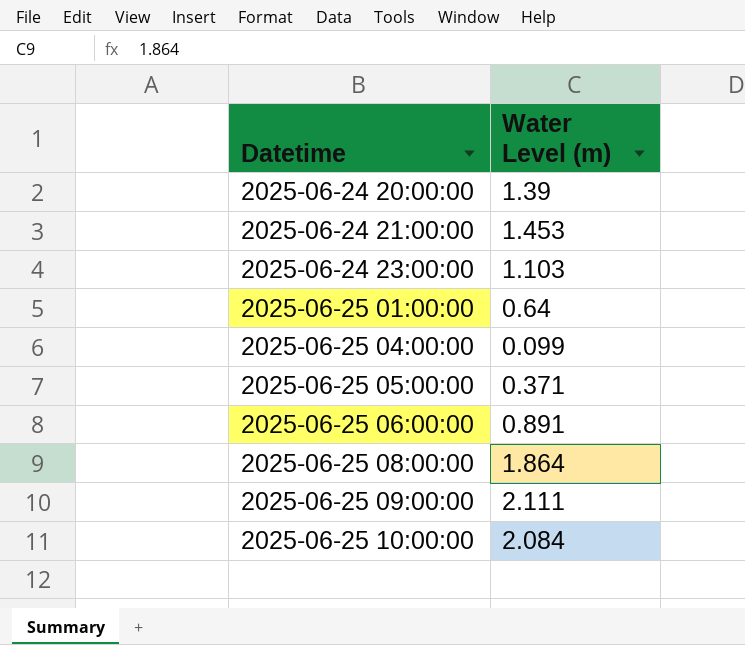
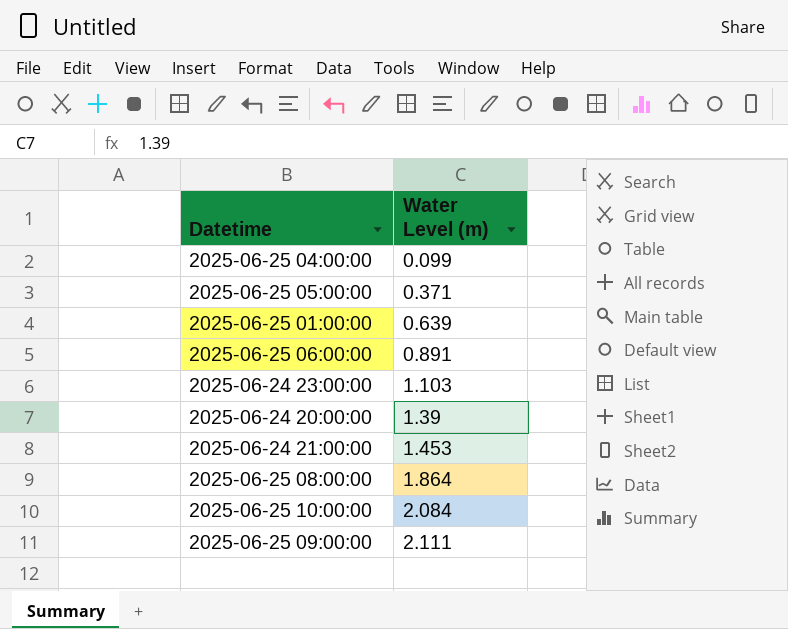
row order: Datetime ascending -> Water Level (m) ascending
2025-06-25 01:00:00 | Water Level (m): 0.64 -> 0.639

